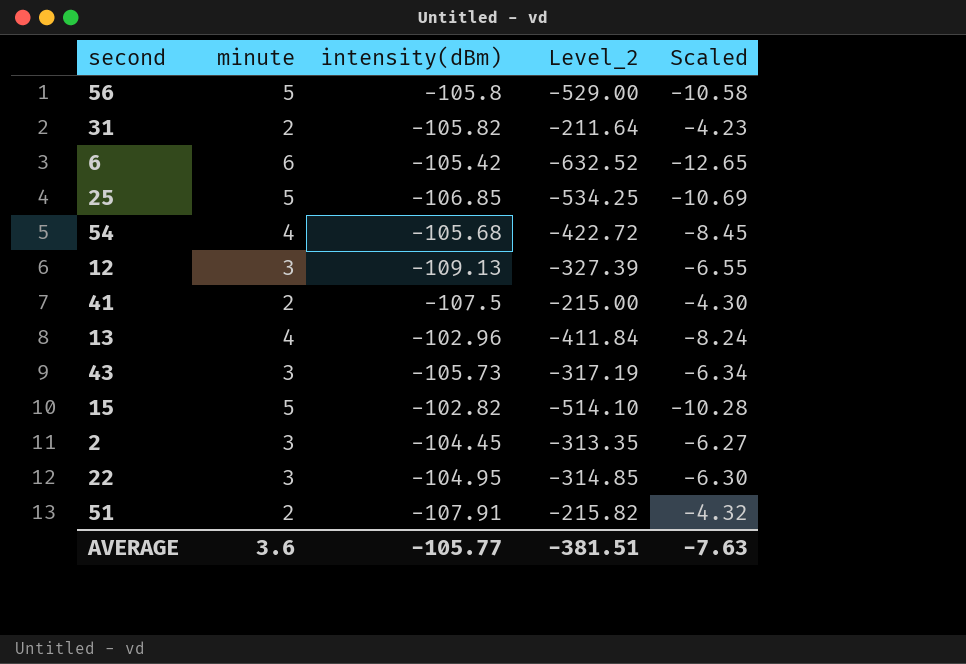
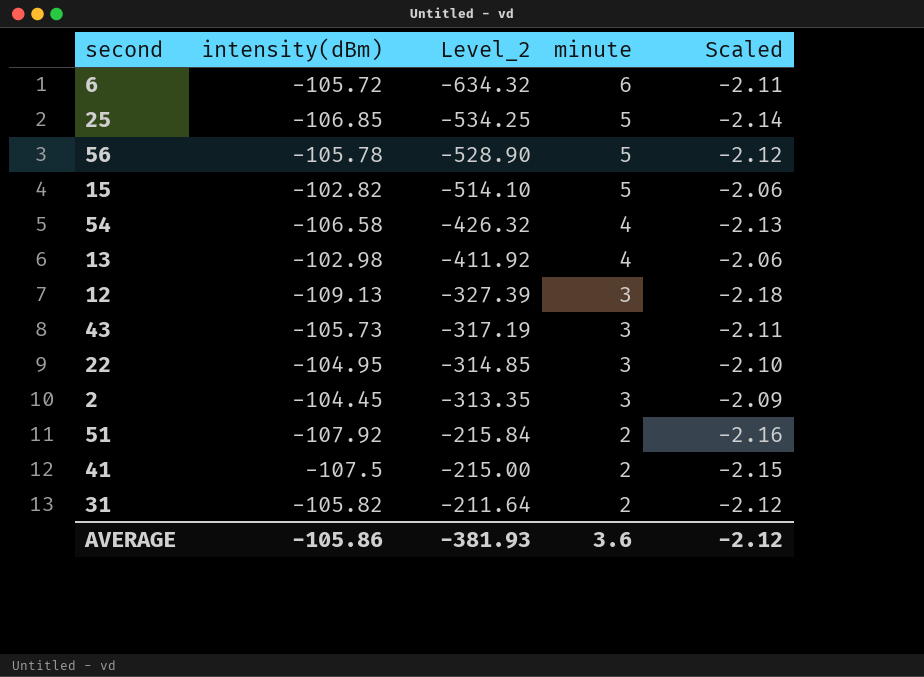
row order: none -> Level_2 ascending
column minute | position: 2 -> 4
column Scaled | formula: [Level_2] * 0.02 -> [intensity(dBm)] * 0.02
6 | intensity(dBm): -105.42 -> -105.72
6 | Level_2: -632.52 -> -634.32
56 | intensity(dBm): -105.8 -> -105.78
56 | Level_2: -529.00 -> -528.90
54 | intensity(dBm): -105.68 -> -106.58
54 | Level_2: -422.72 -> -426.32
13 | intensity(dBm): -102.96 -> -102.98
13 | Level_2: -411.84 -> -411.92
51 | intensity(dBm): -107.91 -> -107.92
51 | Level_2: -215.82 -> -215.84
AVERAGE | intensity(dBm): -105.77 -> -105.86
AVERAGE | Level_2: -381.51 -> -381.93
AVERAGE | Scaled: -7.63 -> -2.12

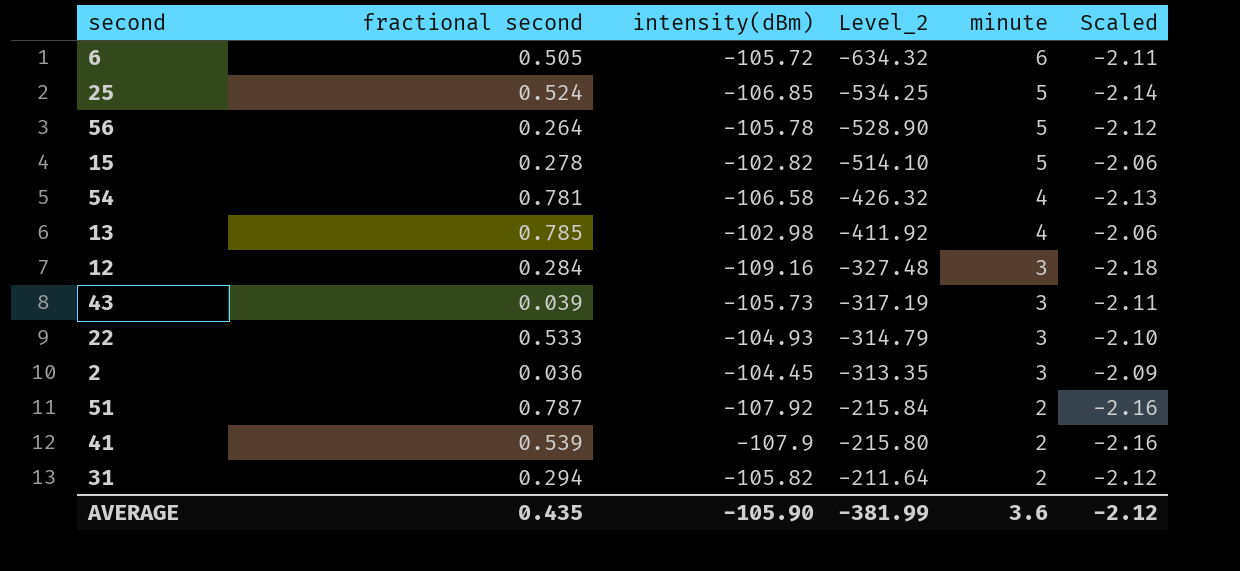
column fractional second | position: none -> 2
12 | intensity(dBm): -109.13 -> -109.16
12 | Level_2: -327.39 -> -327.48
22 | intensity(dBm): -104.95 -> -104.93
22 | Level_2: -314.85 -> -314.79
41 | intensity(dBm): -107.5 -> -107.9
41 | Level_2: -215.00 -> -215.80
41 | Scaled: -2.15 -> -2.16
AVERAGE | intensity(dBm): -105.86 -> -105.90
AVERAGE | Level_2: -381.93 -> -381.99

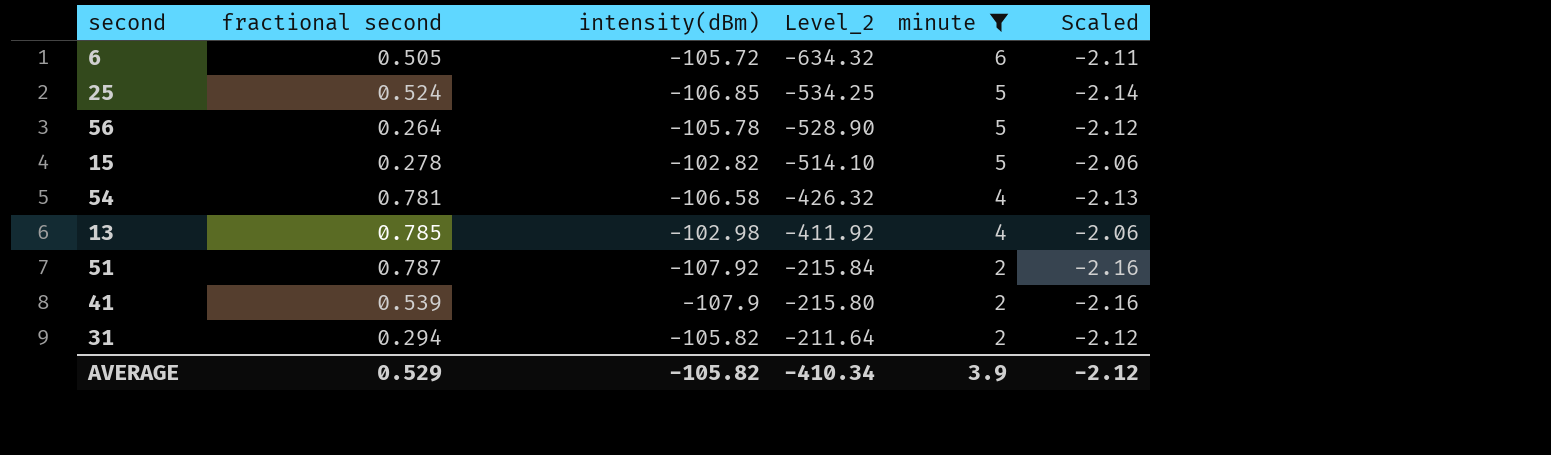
filter: none -> minute != 3
AVERAGE | fractional second: 0.435 -> 0.529
AVERAGE | intensity(dBm): -105.90 -> -105.82
AVERAGE | Level_2: -381.99 -> -410.34
AVERAGE | minute: 3.6 -> 3.9

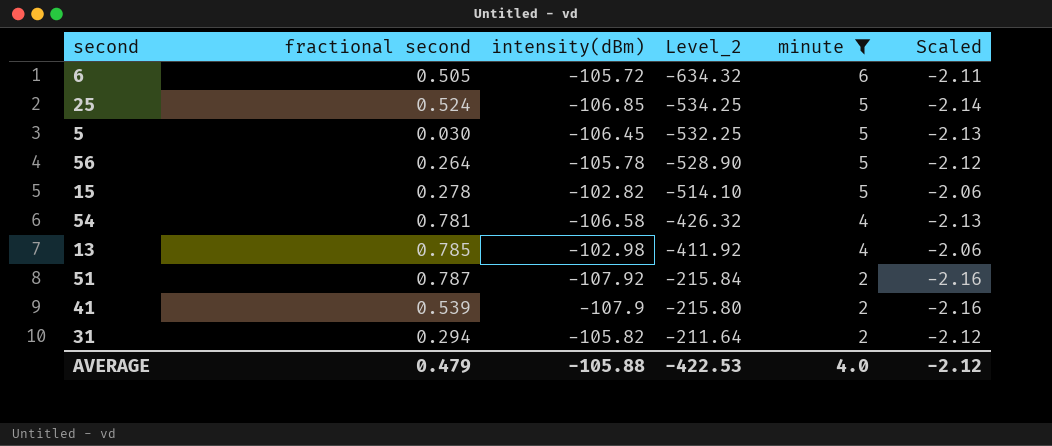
row 5: none -> 0.030 | -106.45 | -532.25 | 5 | -2.13
AVERAGE | fractional second: 0.529 -> 0.479
AVERAGE | intensity(dBm): -105.82 -> -105.88
AVERAGE | Level_2: -410.34 -> -422.53
AVERAGE | minute: 3.9 -> 4.0

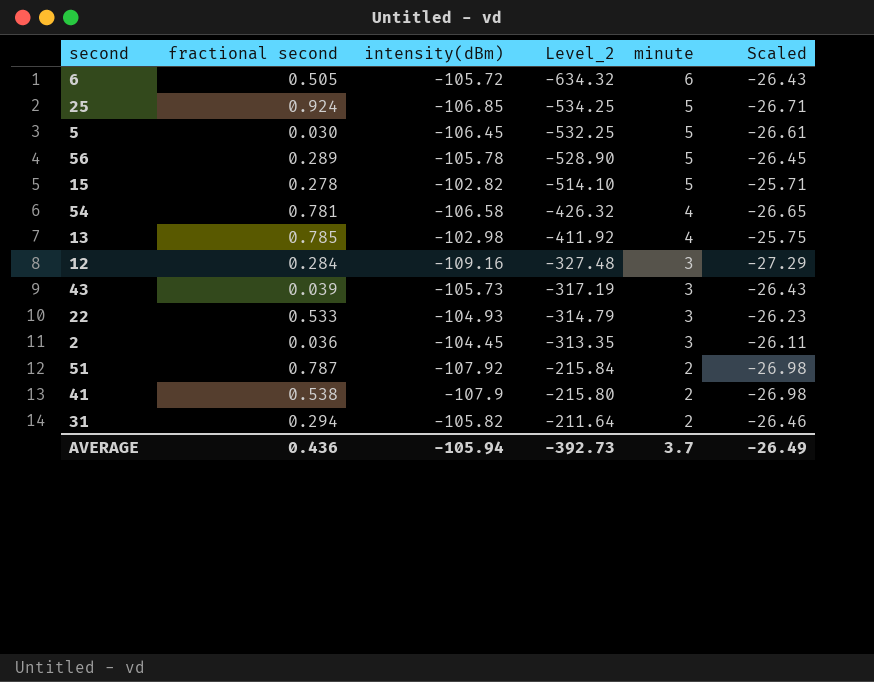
filter: minute != 3 -> none
column Scaled | formula: [intensity(dBm)] * 0.02 -> [intensity(dBm)] * 0.25
25 | fractional second: 0.524 -> 0.924
56 | fractional second: 0.264 -> 0.289
41 | fractional second: 0.539 -> 0.538
AVERAGE | fractional second: 0.479 -> 0.436
AVERAGE | intensity(dBm): -105.88 -> -105.94
AVERAGE | Level_2: -422.53 -> -392.73
AVERAGE | minute: 4.0 -> 3.7
AVERAGE | Scaled: -2.12 -> -26.49

